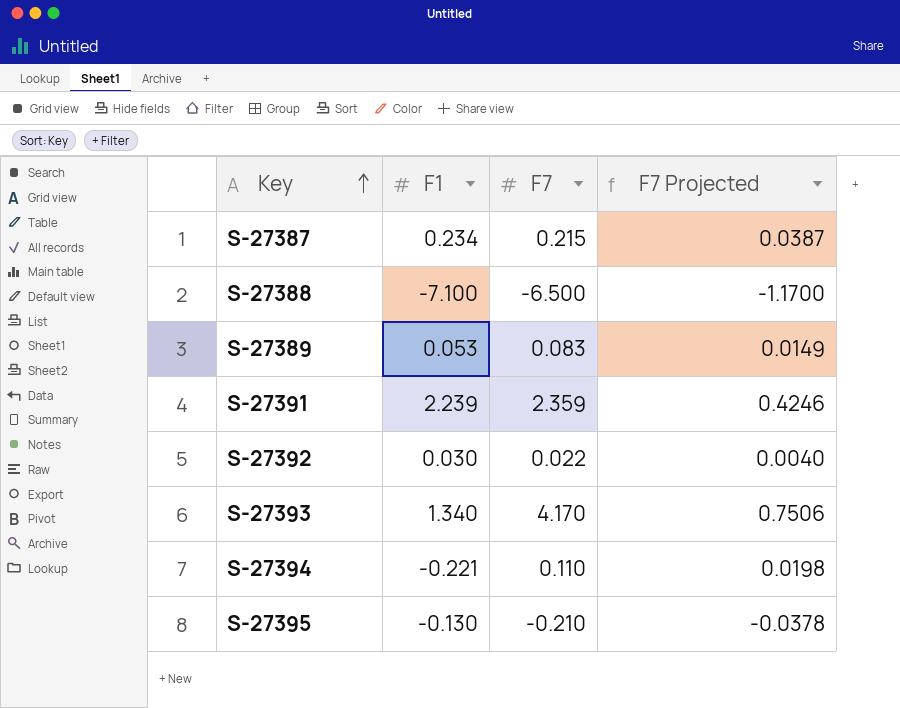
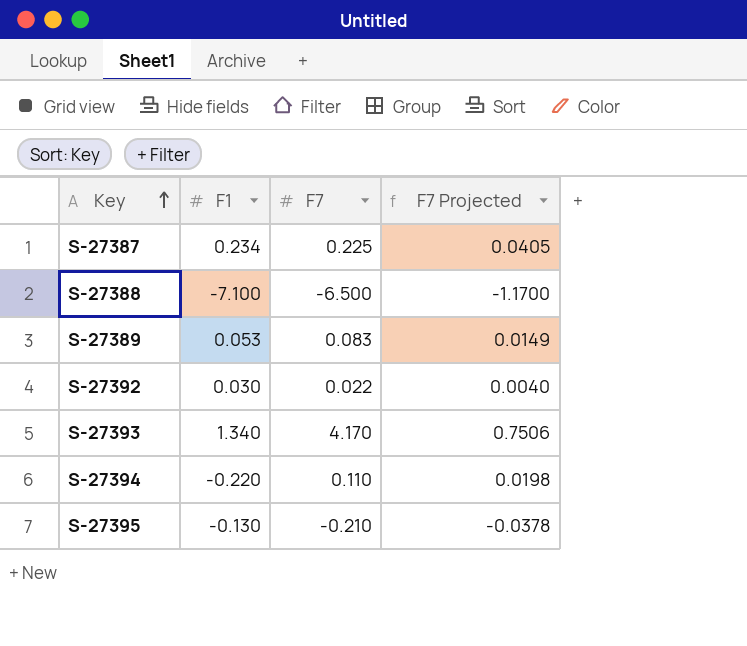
row S-27391: 2.239 | 2.359 | 0.4246 -> none
S-27387 | F7: 0.215 -> 0.225
S-27387 | F7 Projected: 0.0387 -> 0.0405
S-27394 | F1: -0.221 -> -0.220

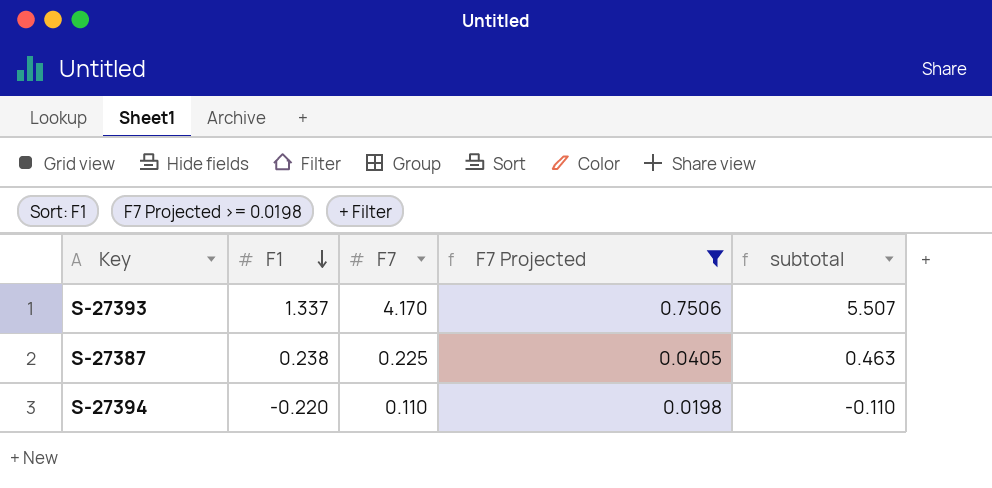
filter: none -> F7 Projected >= 0.0198
row order: Key ascending -> F1 descending
column subtotal | formula: none -> [F1] + [F7]
S-27393 | F1: 1.340 -> 1.337
S-27387 | F1: 0.234 -> 0.238

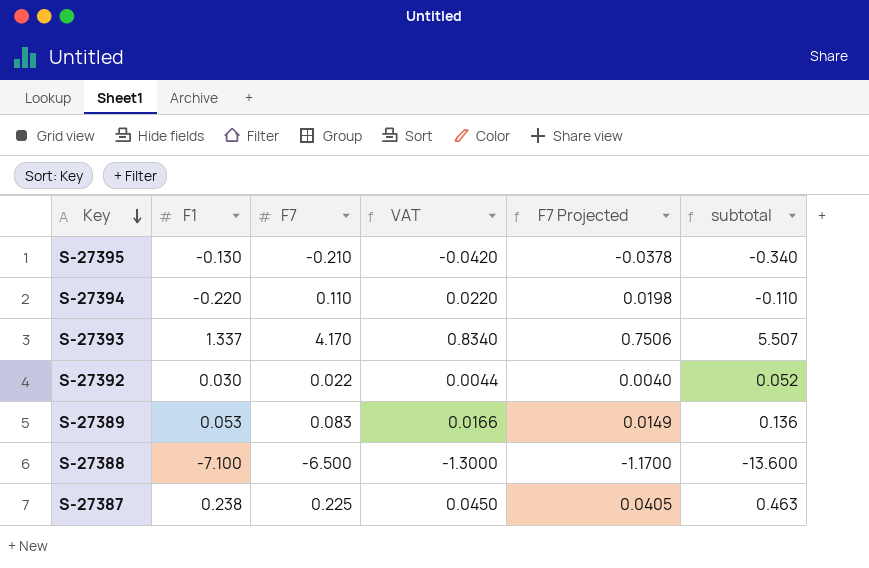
filter: F7 Projected >= 0.0198 -> none
row order: F1 descending -> Key descending
column VAT | formula: none -> [F7] * 0.2

